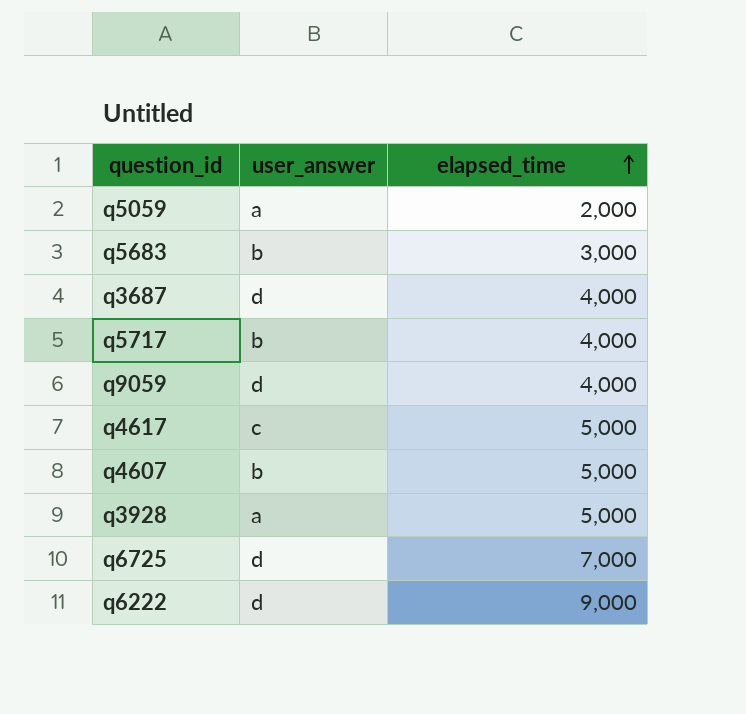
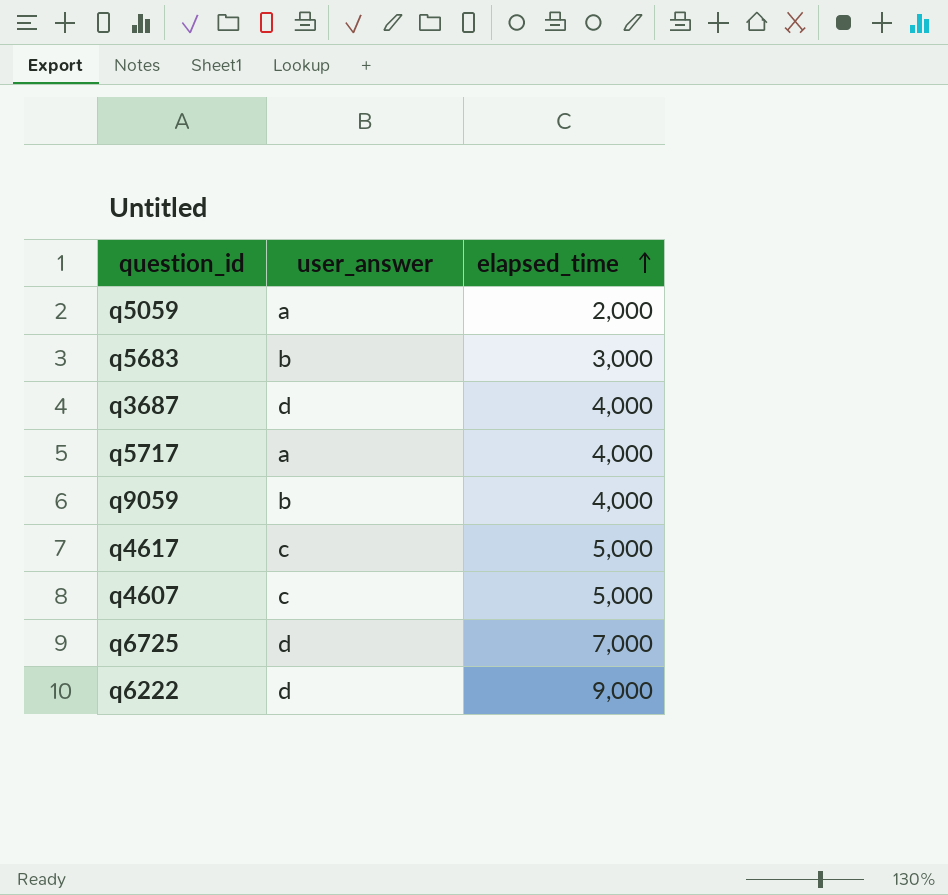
row q3928: a | 5,000 -> none
q5717 | user_answer: b -> a
q9059 | user_answer: d -> b
q4607 | user_answer: b -> c

